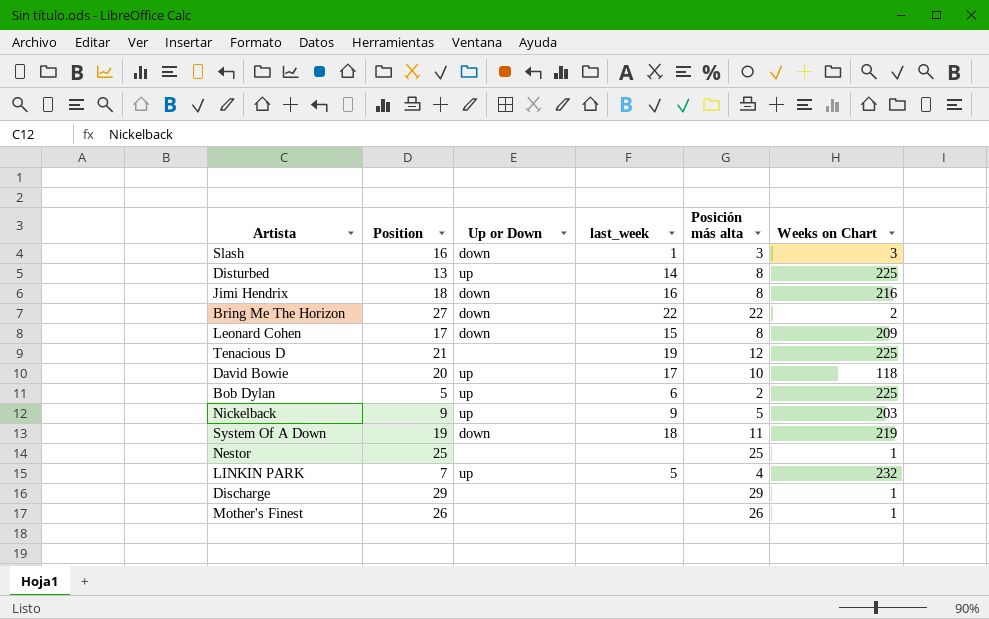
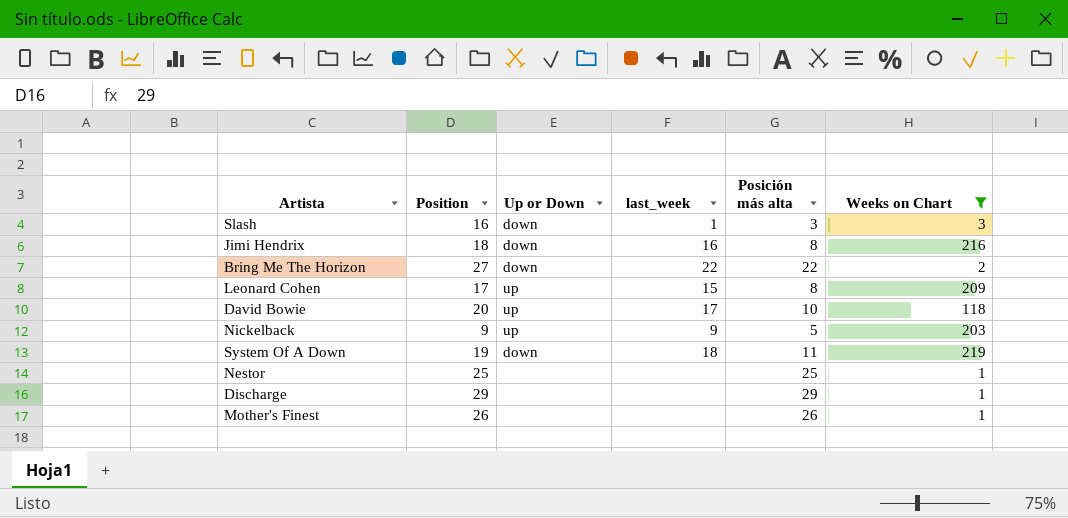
filter: none -> Weeks on Chart <= 219
Leonard Cohen | Up or Down: down -> up

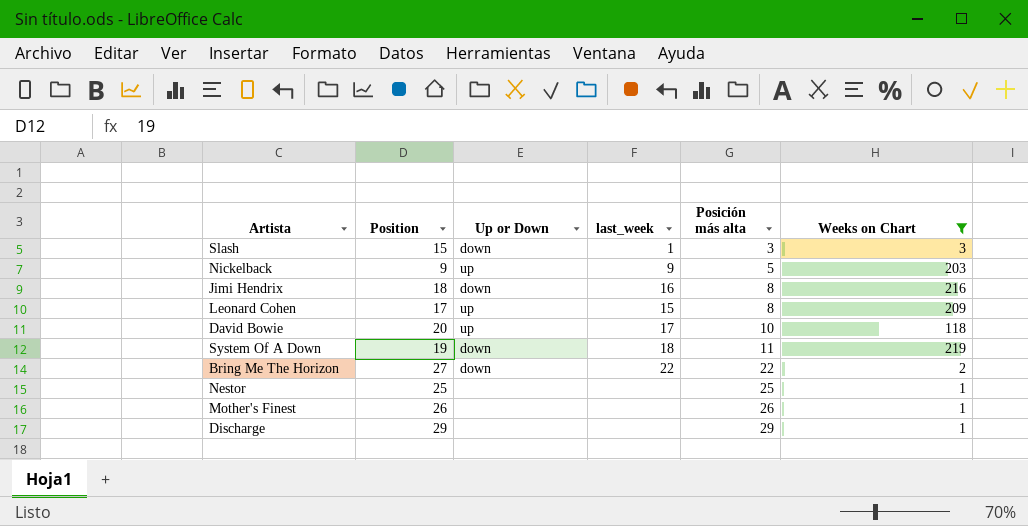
row order: none -> Posición más alta ascending
Slash | Position: 16 -> 15

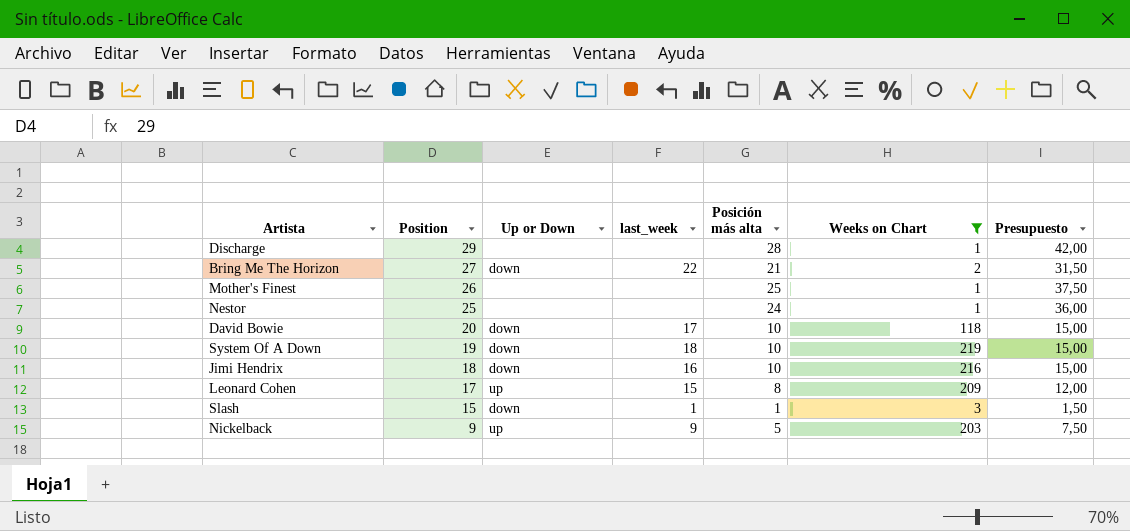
row order: Posición más alta ascending -> Position descending
column Presupuesto | formula: none -> [Posición más alta] * 1,5
Discharge | Posición más alta: 29 -> 28
Bring Me The Horizon | Posición más alta: 22 -> 21
Mother's Finest | Posición más alta: 26 -> 25
Nestor | Posición más alta: 25 -> 24
David Bowie | Up or Down: up -> down
System Of A Down | Posición más alta: 11 -> 10
Jimi Hendrix | Posición más alta: 8 -> 10
Slash | Posición más alta: 3 -> 1

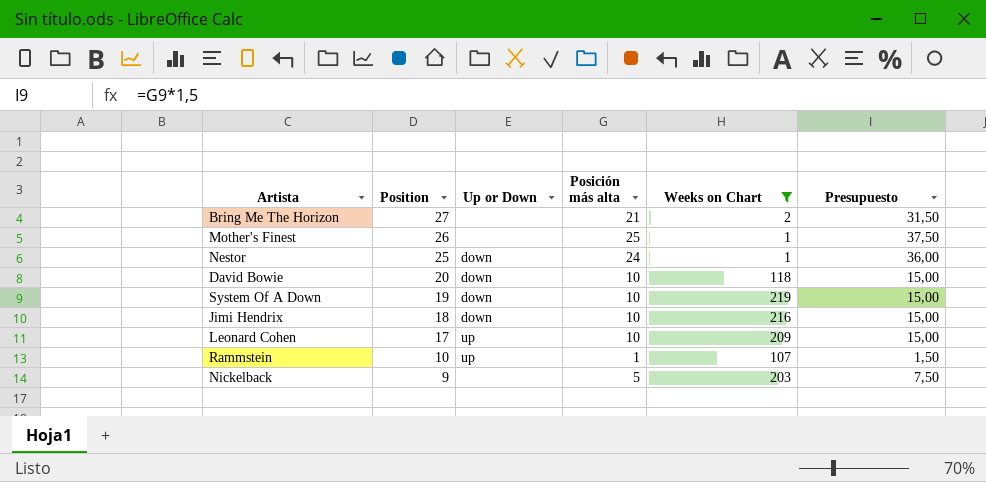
column last_week | position: 4 -> none
row Discharge: 29 | none | none | 28 | 1 | 42,00 -> none
row Slash: 15 | down | 1 | 1 | 3 | 1,50 -> none
Bring Me The Horizon | Up or Down: down -> none
Nestor | Up or Down: none -> down
Leonard Cohen | Posición más alta: 8 -> 10
Leonard Cohen | Presupuesto: 12,00 -> 15,00
row Rammstein: none -> 10 | up | 1 | 107 | 1,50
Nickelback | Up or Down: up -> none

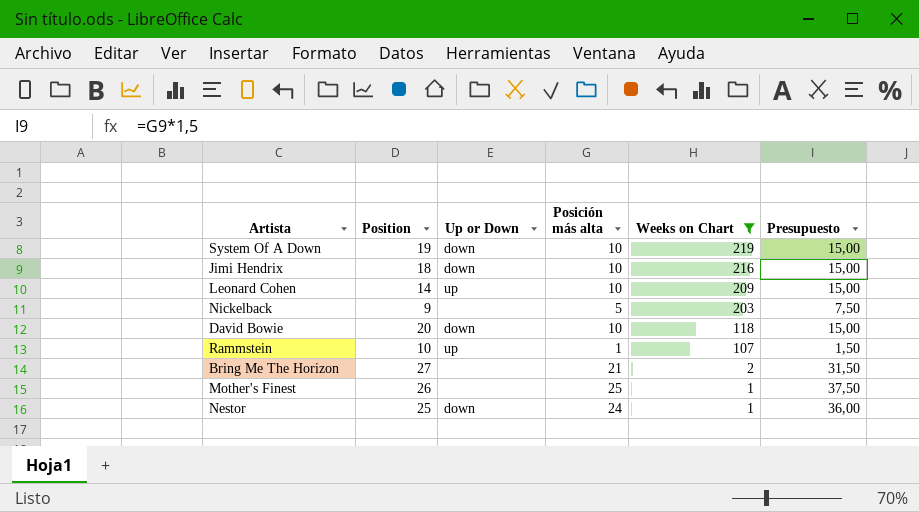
row order: Position descending -> Weeks on Chart descending
Leonard Cohen | Position: 17 -> 14

